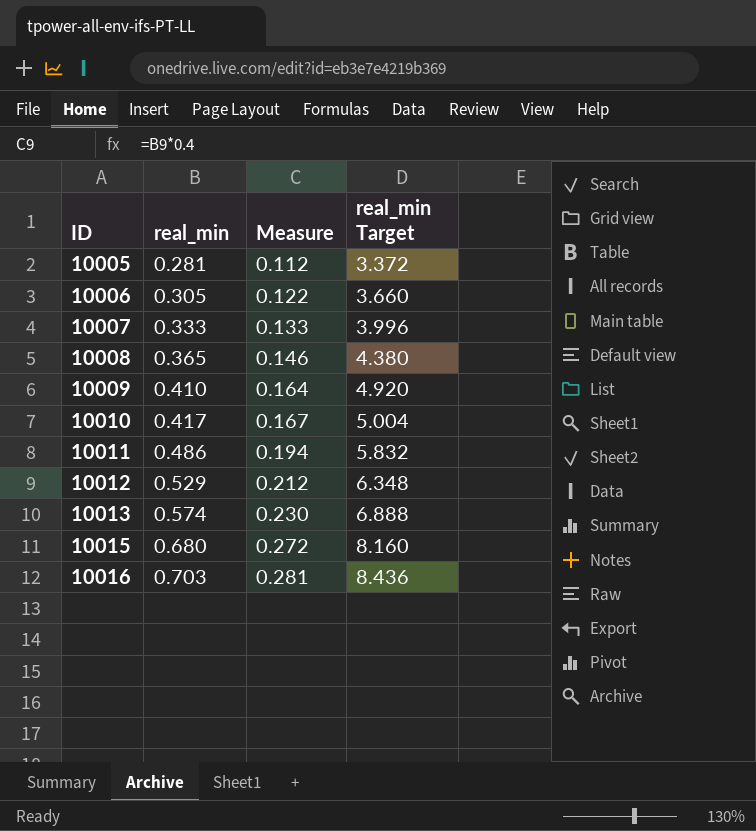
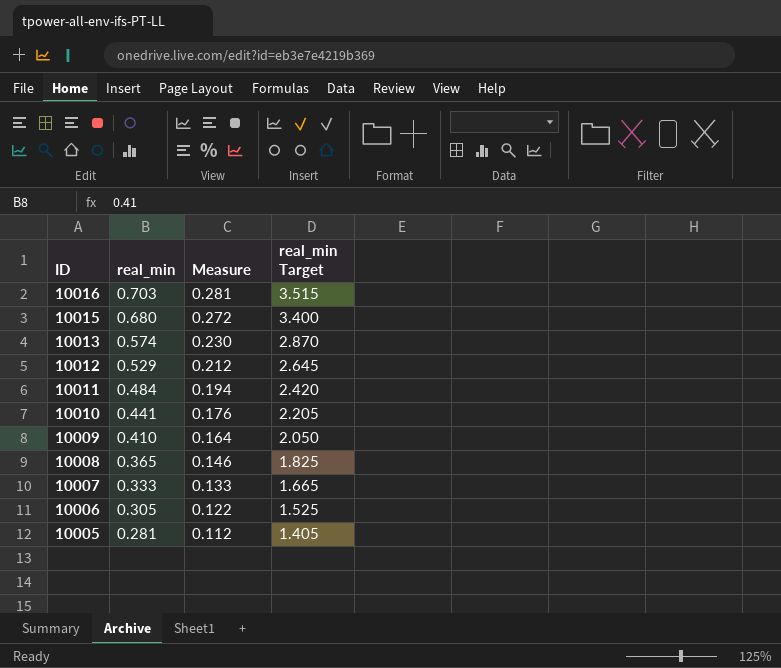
row order: ID ascending -> ID descending
column real_min Target | formula: [real_min] * 12 -> [real_min] * 5
10011 | real_min: 0.486 -> 0.484
10010 | real_min: 0.417 -> 0.441
10010 | Measure: 0.167 -> 0.176

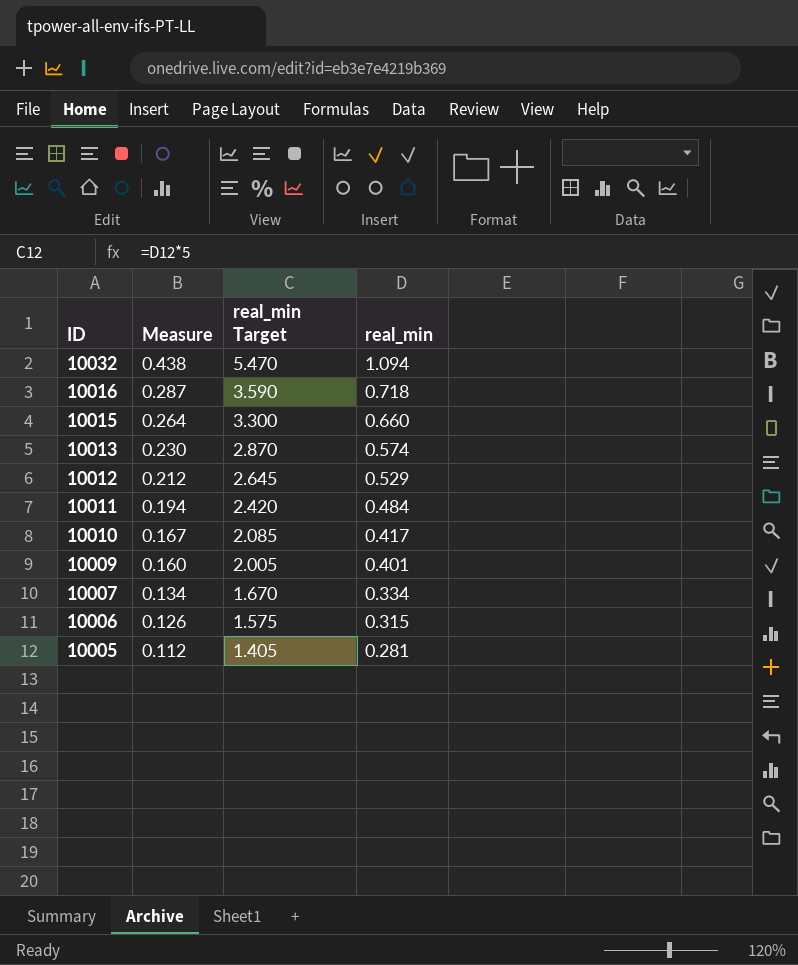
column real_min | position: 2 -> 4
row 10008: 0.365 | 0.146 | 1.825 -> none
row 10032: none -> 0.438 | 5.470 | 1.094
10016 | Measure: 0.281 -> 0.287
10016 | real_min Target: 3.515 -> 3.590
10016 | real_min: 0.703 -> 0.718
10015 | Measure: 0.272 -> 0.264
10015 | real_min Target: 3.400 -> 3.300
10015 | real_min: 0.680 -> 0.660
10010 | Measure: 0.176 -> 0.167
10010 | real_min Target: 2.205 -> 2.085
10010 | real_min: 0.441 -> 0.417
10009 | Measure: 0.164 -> 0.160
10009 | real_min Target: 2.050 -> 2.005
10009 | real_min: 0.410 -> 0.401
10007 | Measure: 0.133 -> 0.134
10007 | real_min Target: 1.665 -> 1.670
10007 | real_min: 0.333 -> 0.334
10006 | Measure: 0.122 -> 0.126
10006 | real_min Target: 1.525 -> 1.575
10006 | real_min: 0.305 -> 0.315

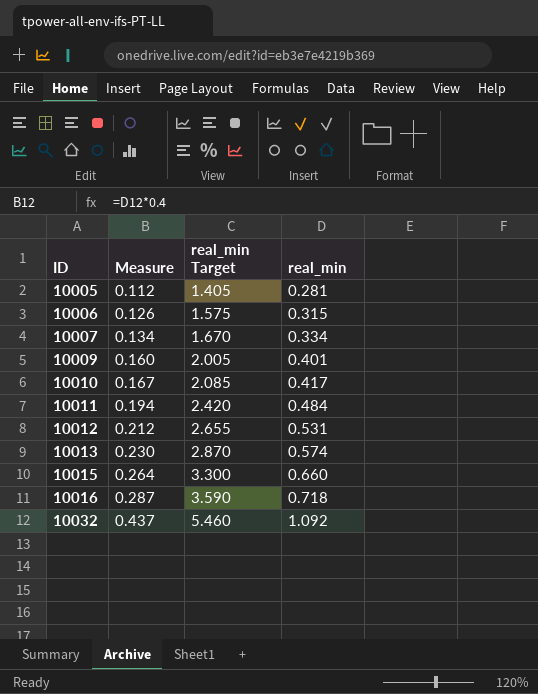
row order: ID descending -> ID ascending
10012 | real_min Target: 2.645 -> 2.655
10012 | real_min: 0.529 -> 0.531
10032 | Measure: 0.438 -> 0.437
10032 | real_min Target: 5.470 -> 5.460
10032 | real_min: 1.094 -> 1.092

